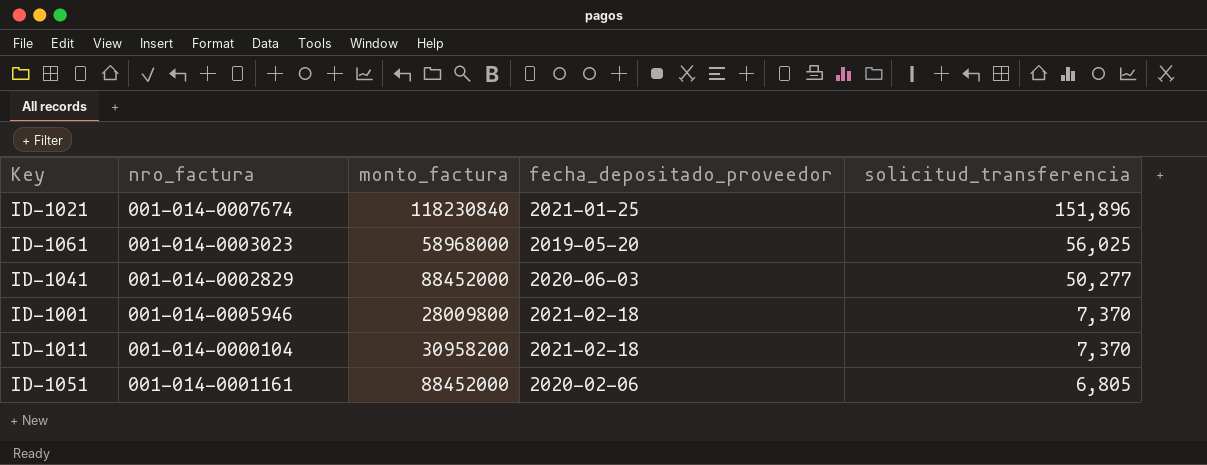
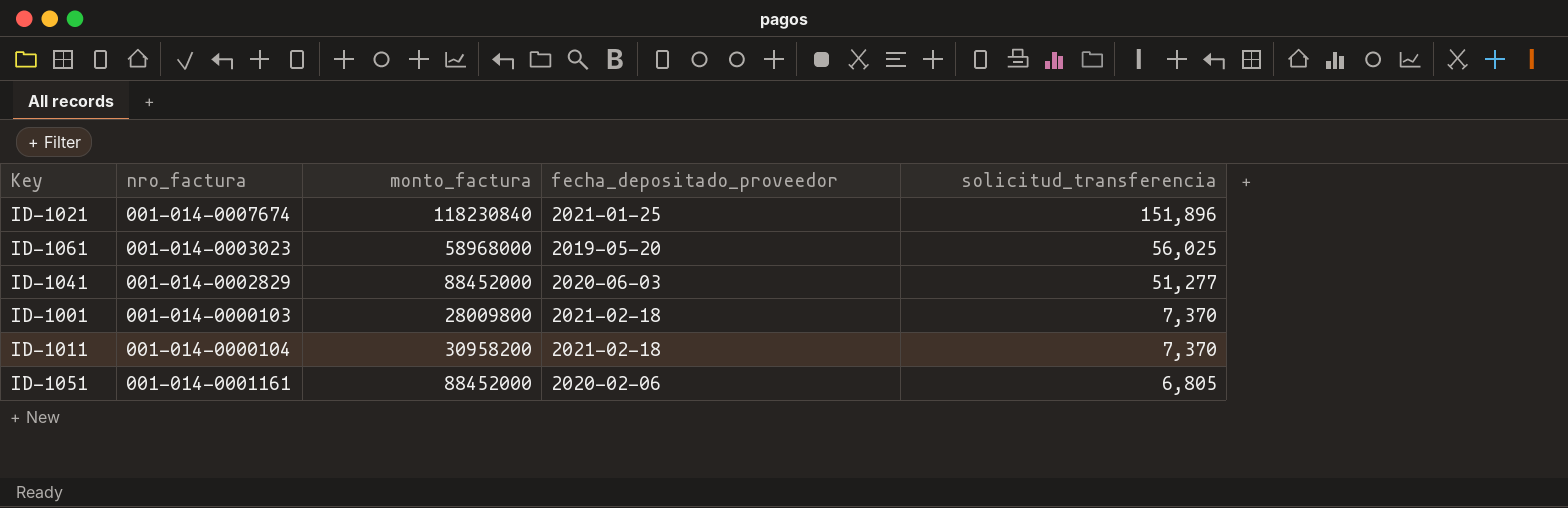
ID-1041 | solicitud_transferencia: 50,277 -> 51,277
ID-1001 | nro_factura: 001-014-0005946 -> 001-014-0000103

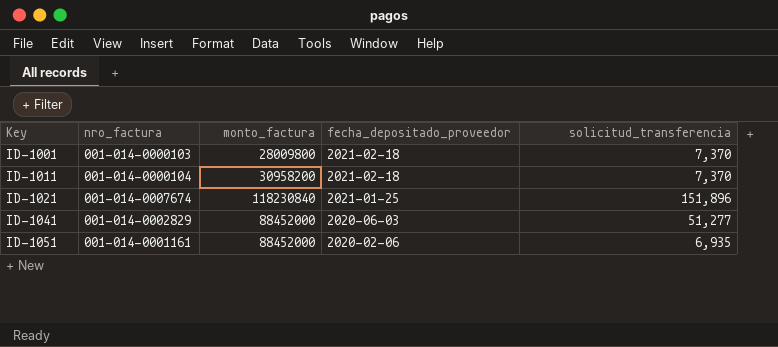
row order: solicitud_transferencia descending -> Key ascending
row ID-1061: 001-014-0003023 | 58968000 | 2019-05-20 | 56,025 -> none
ID-1051 | solicitud_transferencia: 6,805 -> 6,935

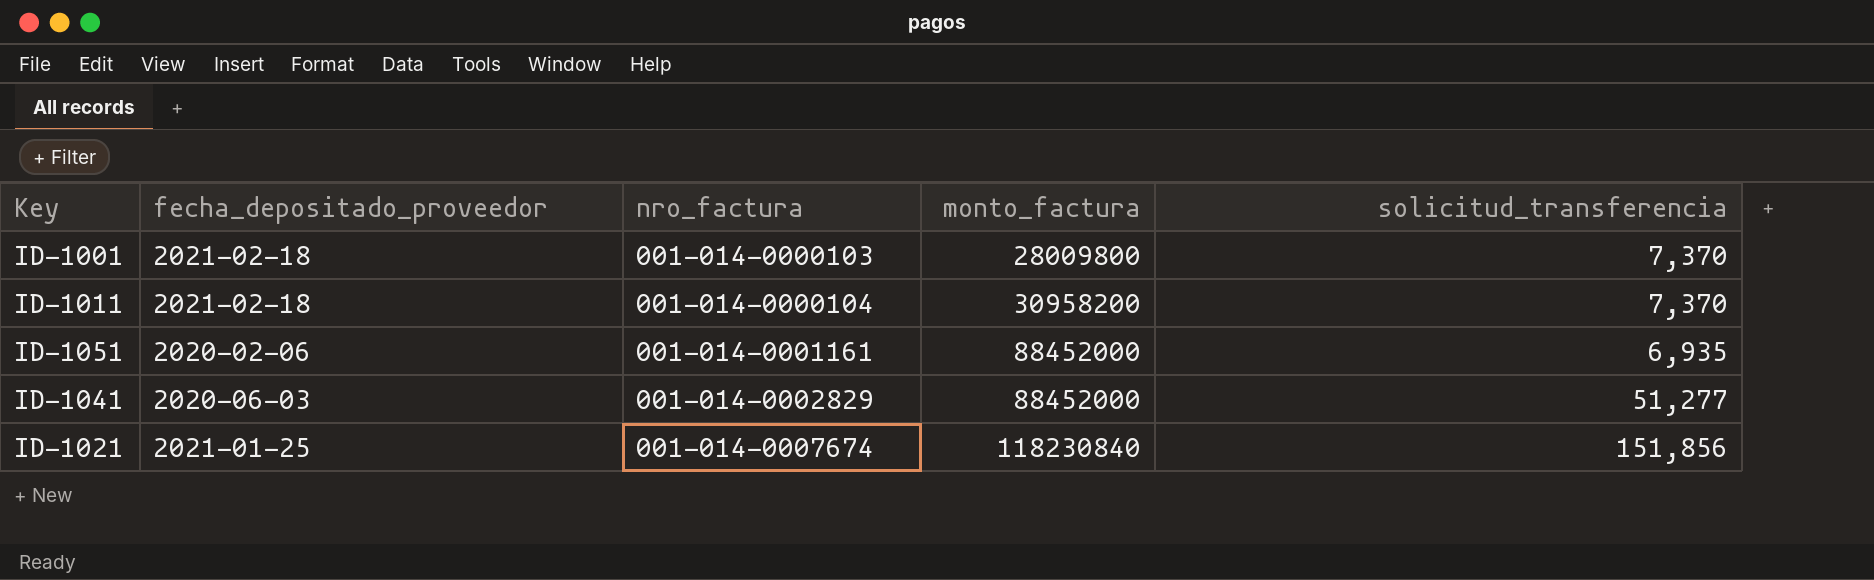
row order: Key ascending -> nro_factura ascending
column fecha_depositado_proveedor | position: 4 -> 2
ID-1021 | solicitud_transferencia: 151,896 -> 151,856

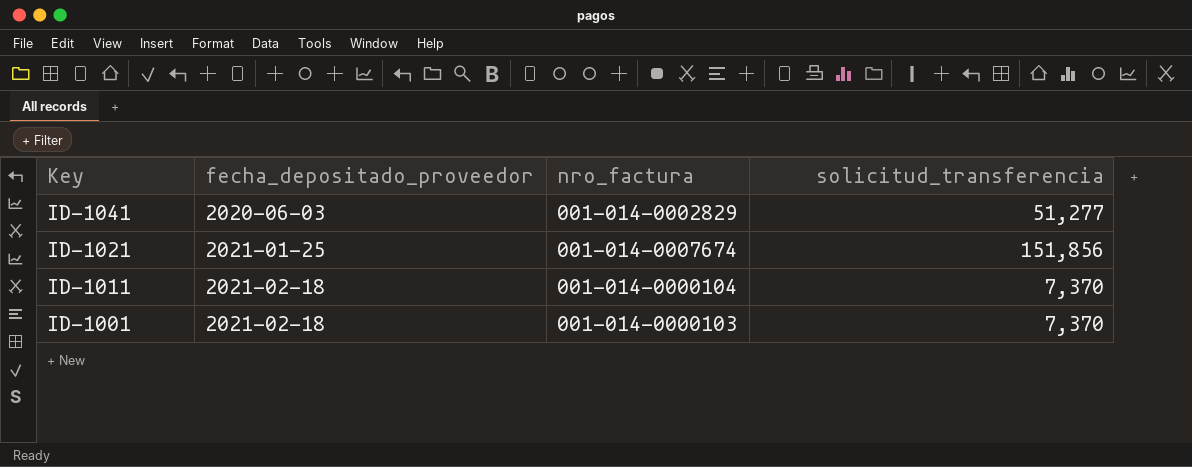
row order: nro_factura ascending -> Key descending
column monto_factura | position: 4 -> none
row ID-1051: 2020-02-06 | 001-014-0001161 | 88452000 | 6,935 -> none

